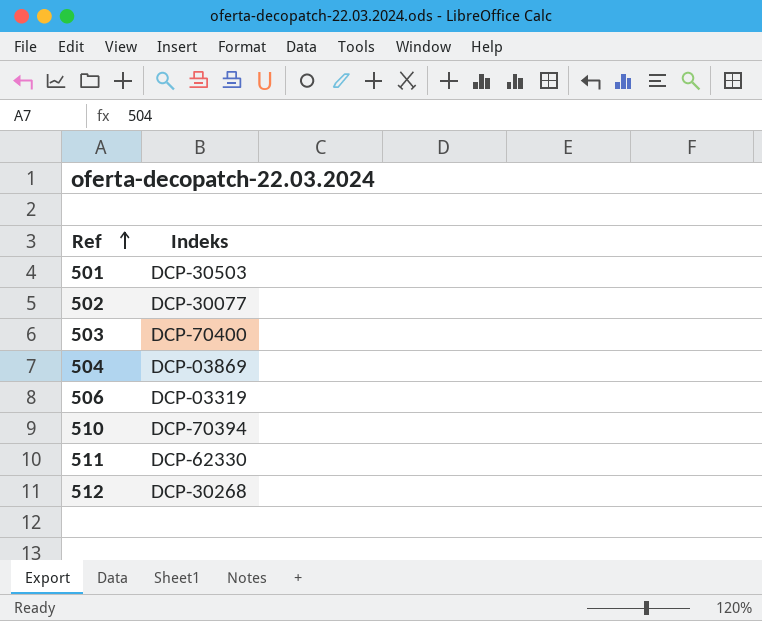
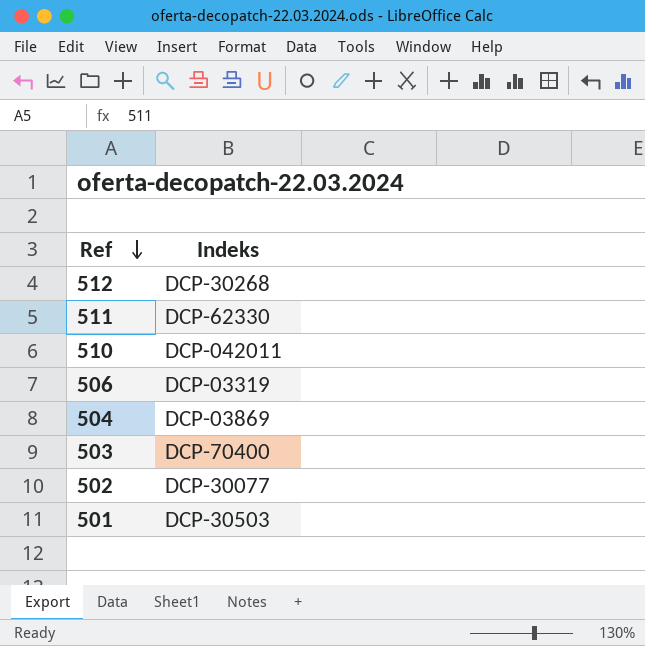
row order: Ref ascending -> Ref descending
510 | Indeks: DCP-70394 -> DCP-042011

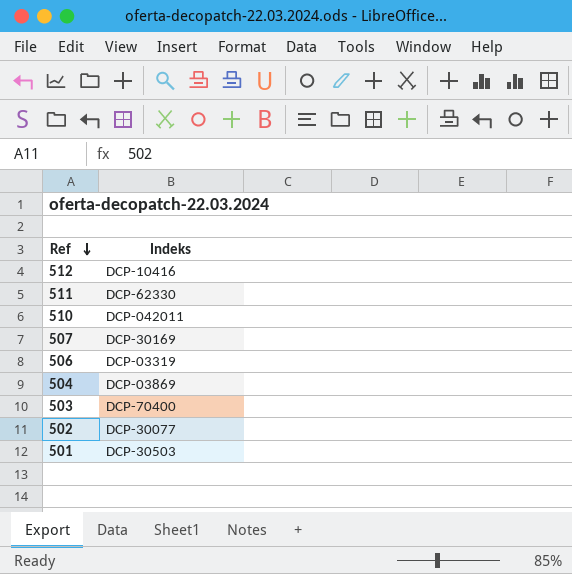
512 | Indeks: DCP-30268 -> DCP-10416
row 507: none -> DCP-30169

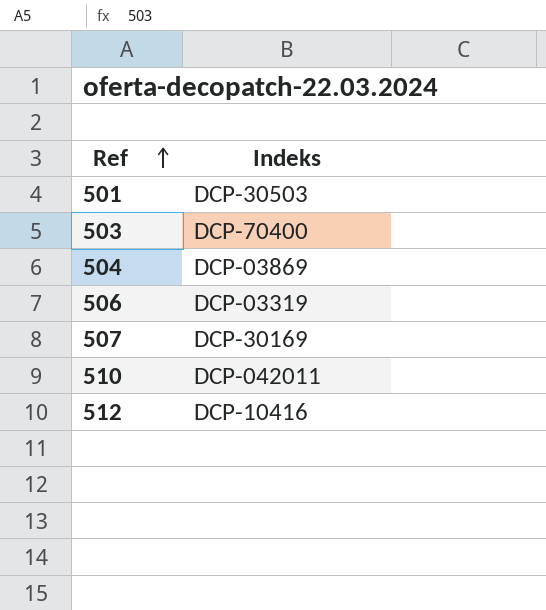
row order: Ref descending -> Ref ascending
row 511: DCP-62330 -> none
row 502: DCP-30077 -> none

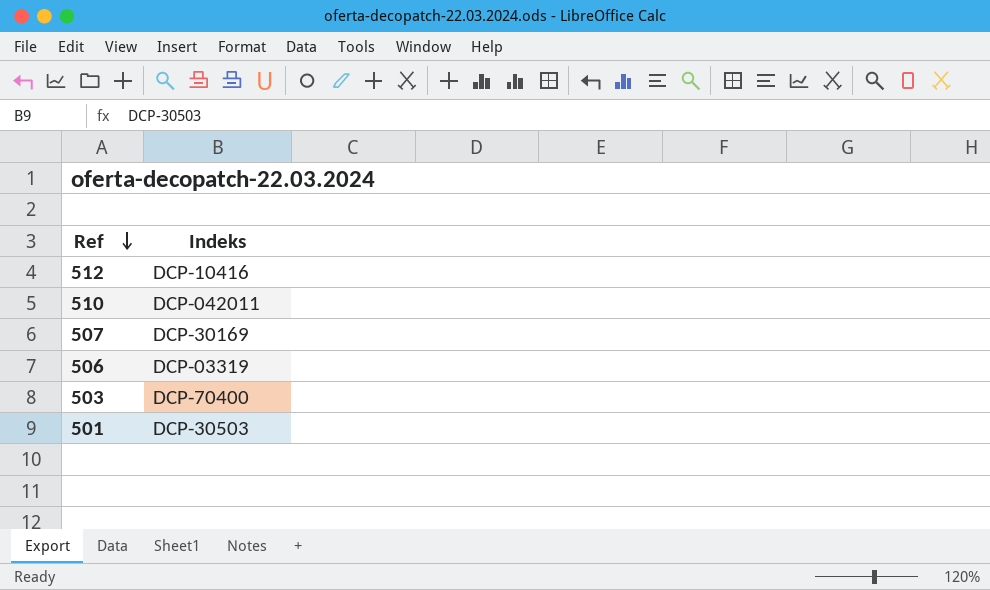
row order: Ref ascending -> Ref descending
row 504: DCP-03869 -> none

